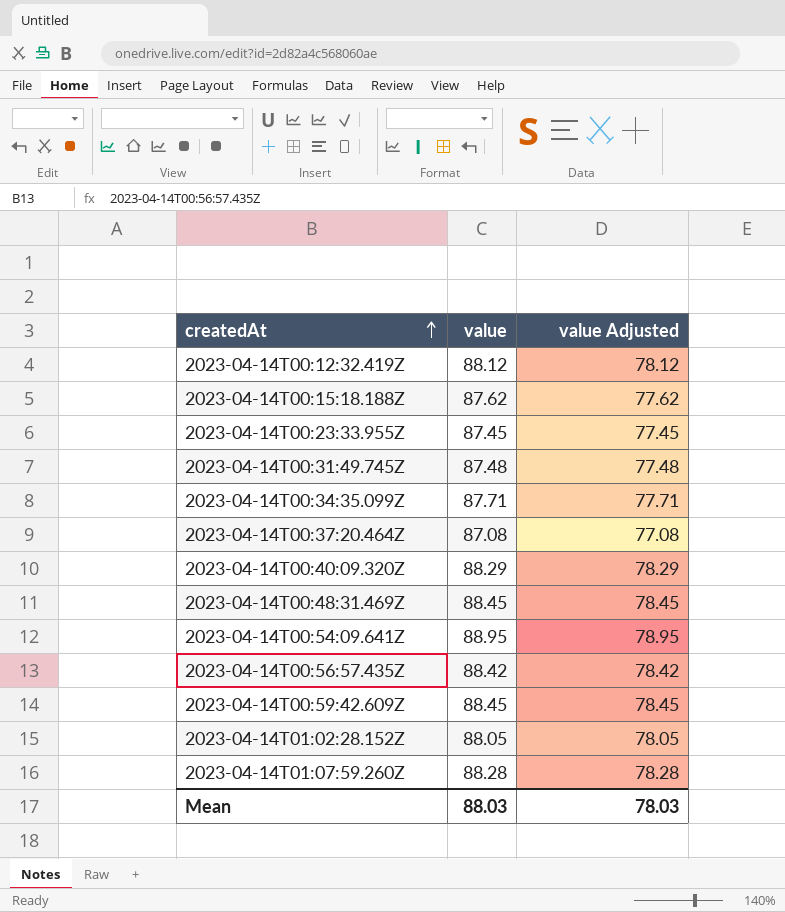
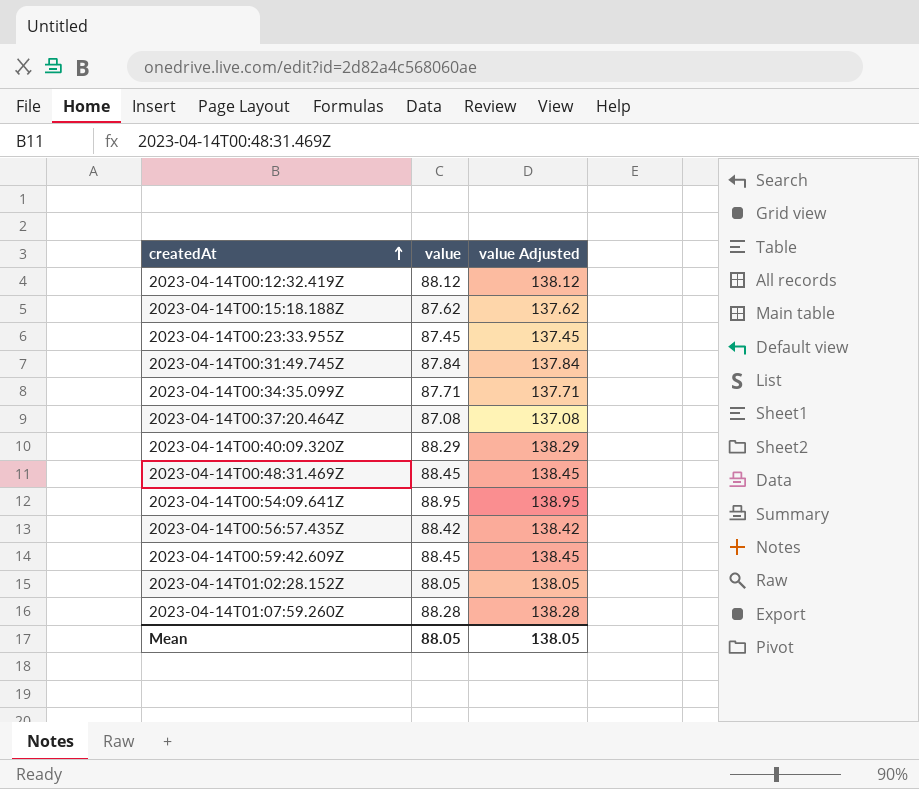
column value Adjusted | formula: [value] - 10 -> [value] + 50
2023-04-14T00:31:49.745Z | value: 87.48 -> 87.84
Mean | value: 88.03 -> 88.05
Mean | value Adjusted: 78.03 -> 138.05

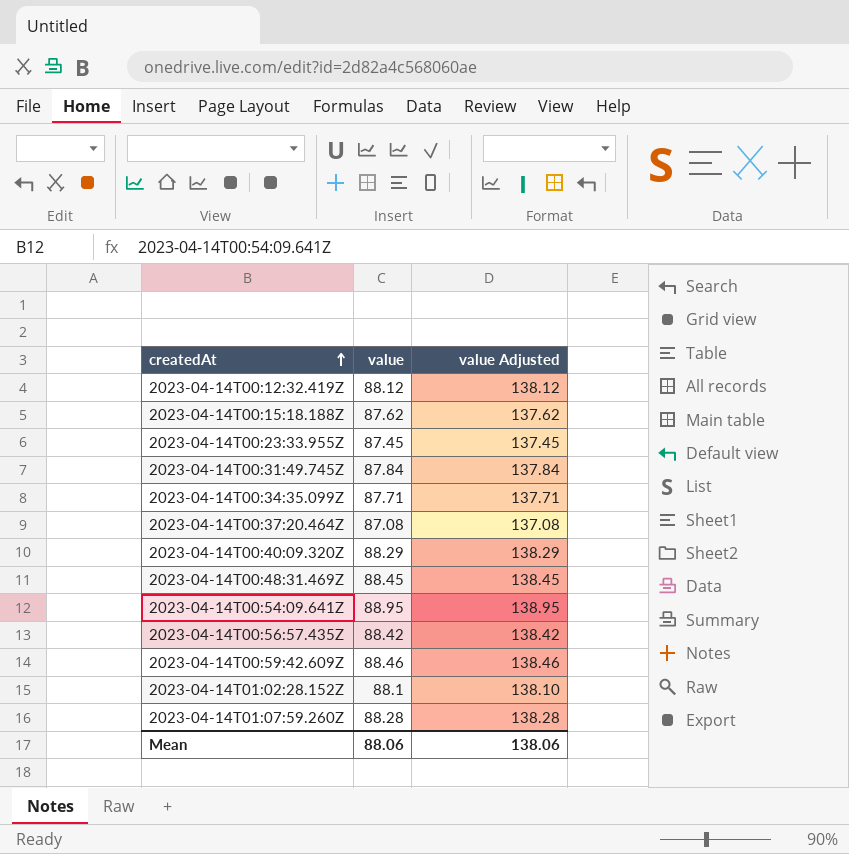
2023-04-14T00:59:42.609Z | value: 88.45 -> 88.46
2023-04-14T00:59:42.609Z | value Adjusted: 138.45 -> 138.46
2023-04-14T01:02:28.152Z | value: 88.05 -> 88.1
2023-04-14T01:02:28.152Z | value Adjusted: 138.05 -> 138.10
Mean | value: 88.05 -> 88.06
Mean | value Adjusted: 138.05 -> 138.06

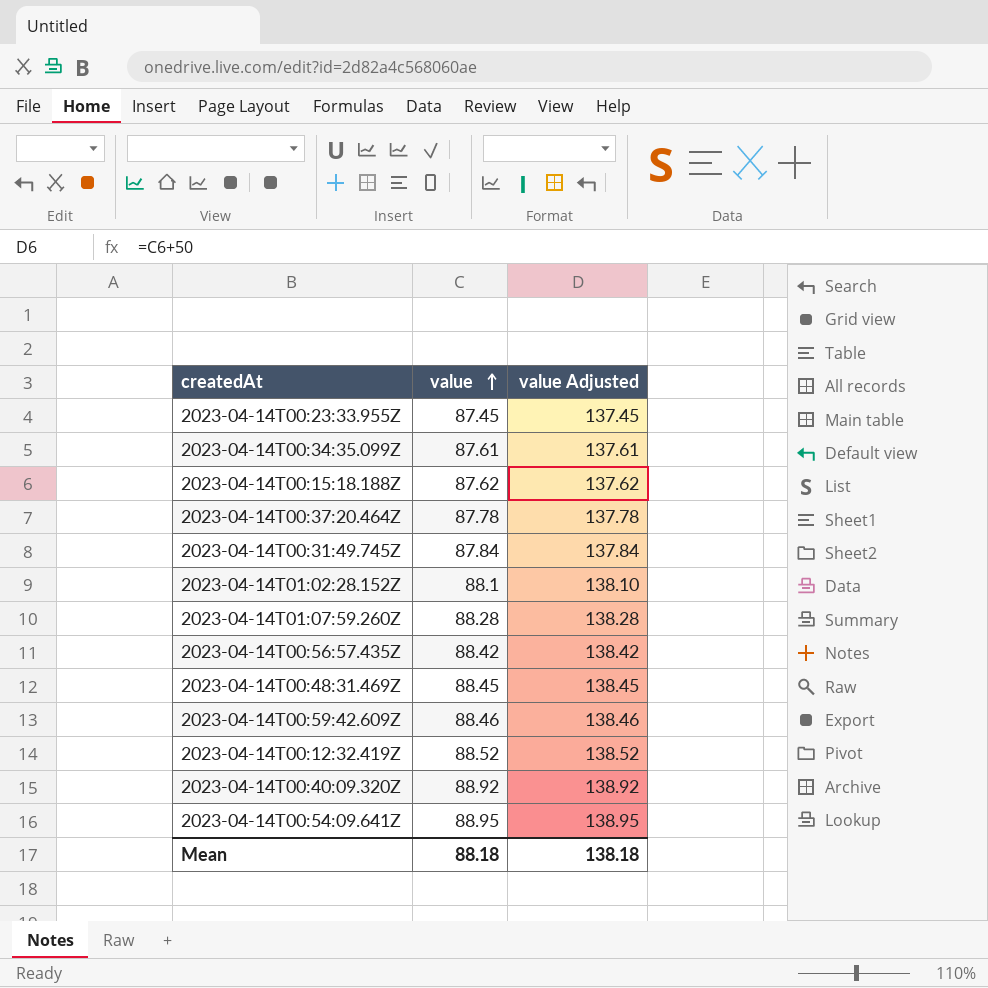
row order: createdAt ascending -> value ascending
2023-04-14T00:34:35.099Z | value: 87.71 -> 87.61
2023-04-14T00:34:35.099Z | value Adjusted: 137.71 -> 137.61
2023-04-14T00:37:20.464Z | value: 87.08 -> 87.78
2023-04-14T00:37:20.464Z | value Adjusted: 137.08 -> 137.78
2023-04-14T00:12:32.419Z | value: 88.12 -> 88.52
2023-04-14T00:12:32.419Z | value Adjusted: 138.12 -> 138.52
2023-04-14T00:40:09.320Z | value: 88.29 -> 88.92
2023-04-14T00:40:09.320Z | value Adjusted: 138.29 -> 138.92
Mean | value: 88.06 -> 88.18
Mean | value Adjusted: 138.06 -> 138.18

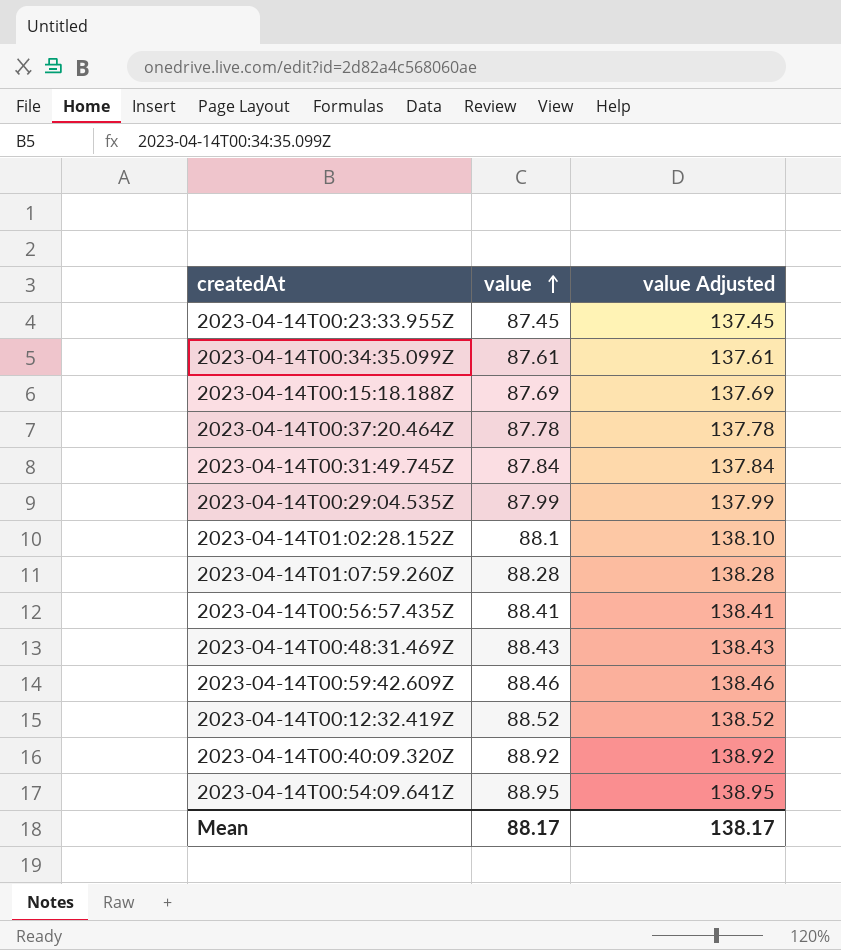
2023-04-14T00:15:18.188Z | value: 87.62 -> 87.69
2023-04-14T00:15:18.188Z | value Adjusted: 137.62 -> 137.69
row 2023-04-14T00:29:04.535Z: none -> 87.99 | 137.99
2023-04-14T00:56:57.435Z | value: 88.42 -> 88.41
2023-04-14T00:56:57.435Z | value Adjusted: 138.42 -> 138.41
2023-04-14T00:48:31.469Z | value: 88.45 -> 88.43
2023-04-14T00:48:31.469Z | value Adjusted: 138.45 -> 138.43
Mean | value: 88.18 -> 88.17
Mean | value Adjusted: 138.18 -> 138.17

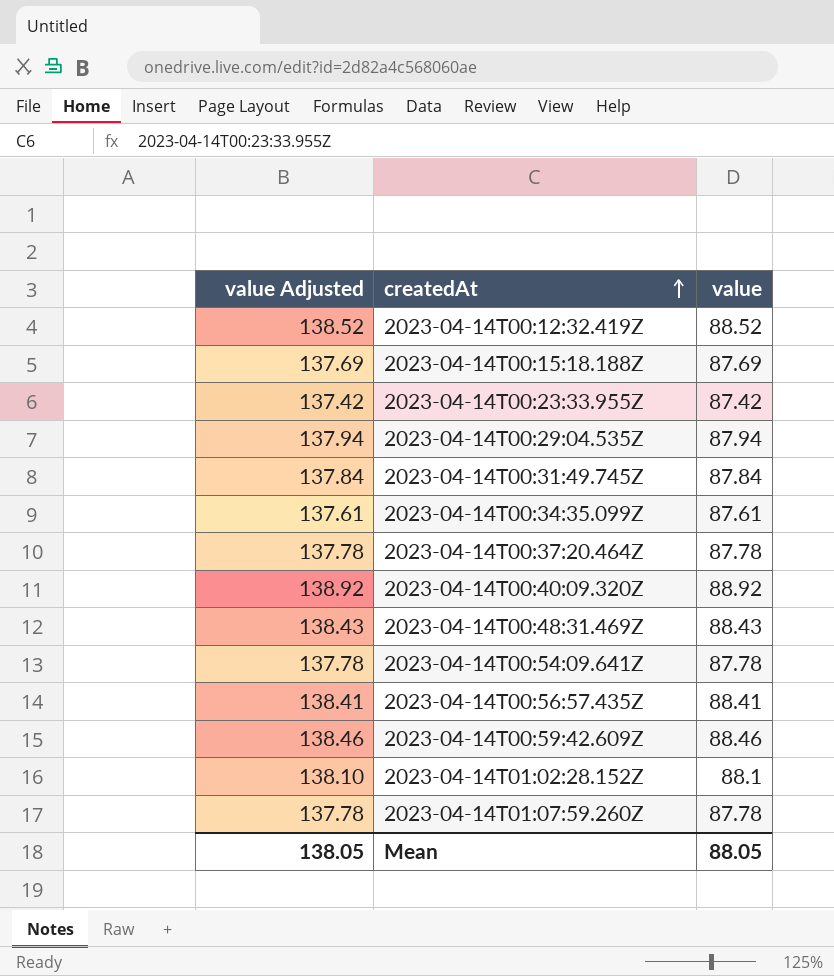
row order: value ascending -> createdAt ascending
column value Adjusted | position: 3 -> 1
2023-04-14T00:23:33.955Z | value Adjusted: 137.45 -> 137.42
2023-04-14T00:23:33.955Z | value: 87.45 -> 87.42
2023-04-14T00:29:04.535Z | value Adjusted: 137.99 -> 137.94
2023-04-14T00:29:04.535Z | value: 87.99 -> 87.94
2023-04-14T00:54:09.641Z | value Adjusted: 138.95 -> 137.78
2023-04-14T00:54:09.641Z | value: 88.95 -> 87.78
2023-04-14T01:07:59.260Z | value Adjusted: 138.28 -> 137.78
2023-04-14T01:07:59.260Z | value: 88.28 -> 87.78
Mean | value Adjusted: 138.17 -> 138.05
Mean | value: 88.17 -> 88.05

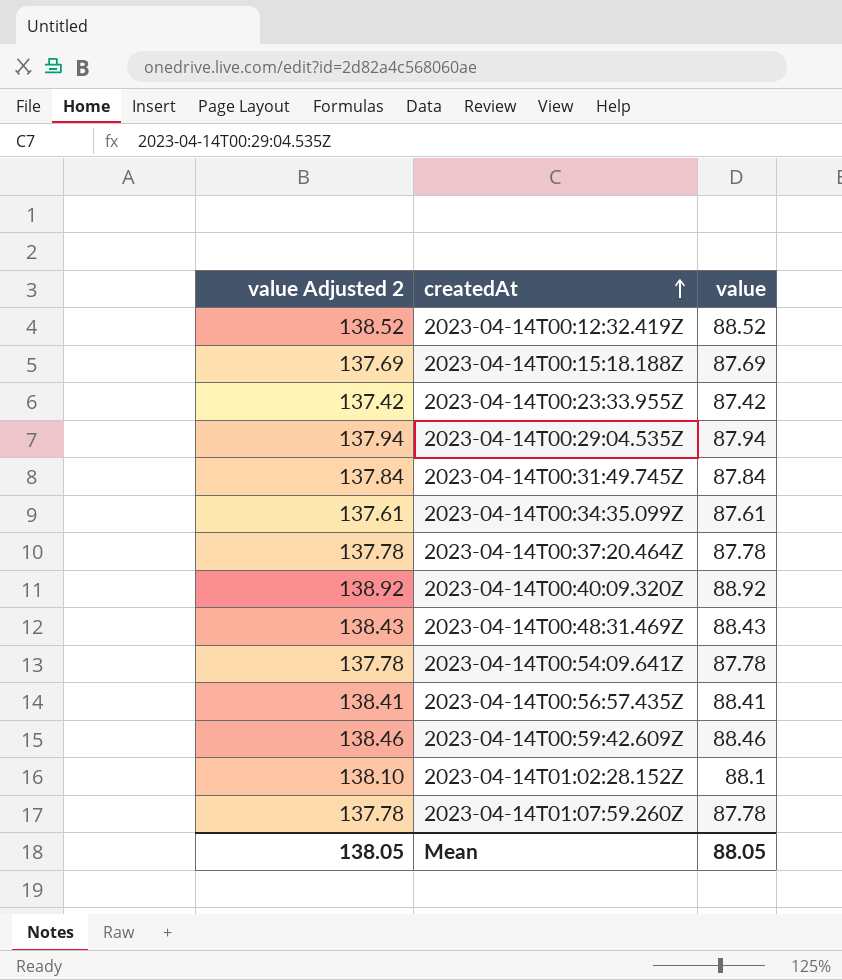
column name: value Adjusted -> value Adjusted 2

